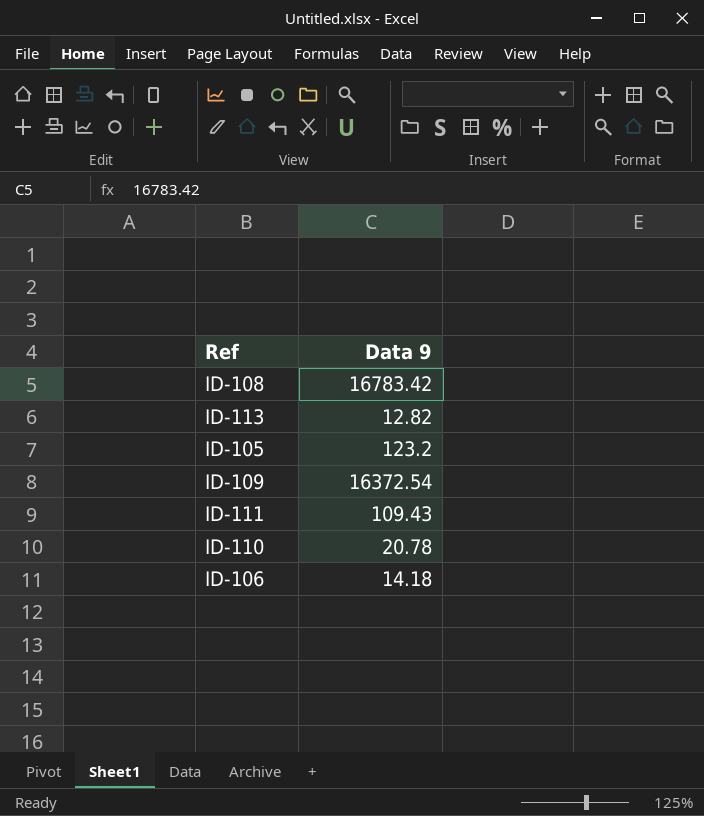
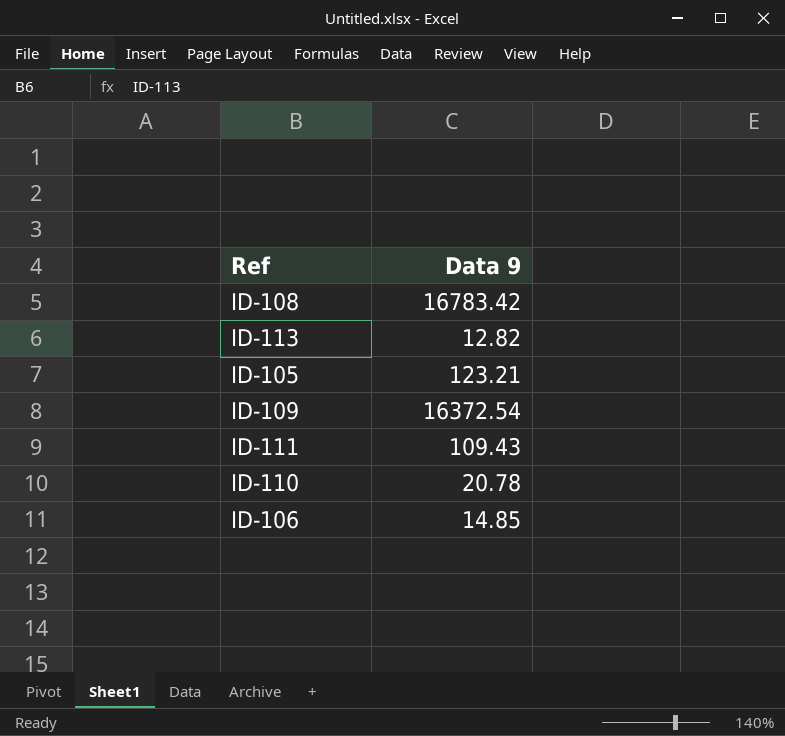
ID-105 | Data 9: 123.2 -> 123.21
ID-106 | Data 9: 14.18 -> 14.85

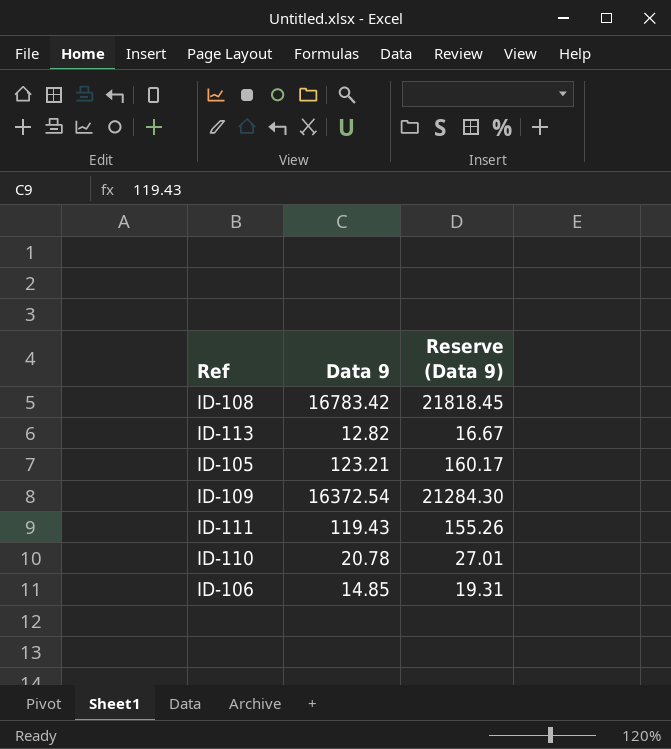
column Reserve (Data 9) | formula: none -> [Data 9] * 1.3
ID-111 | Data 9: 109.43 -> 119.43

